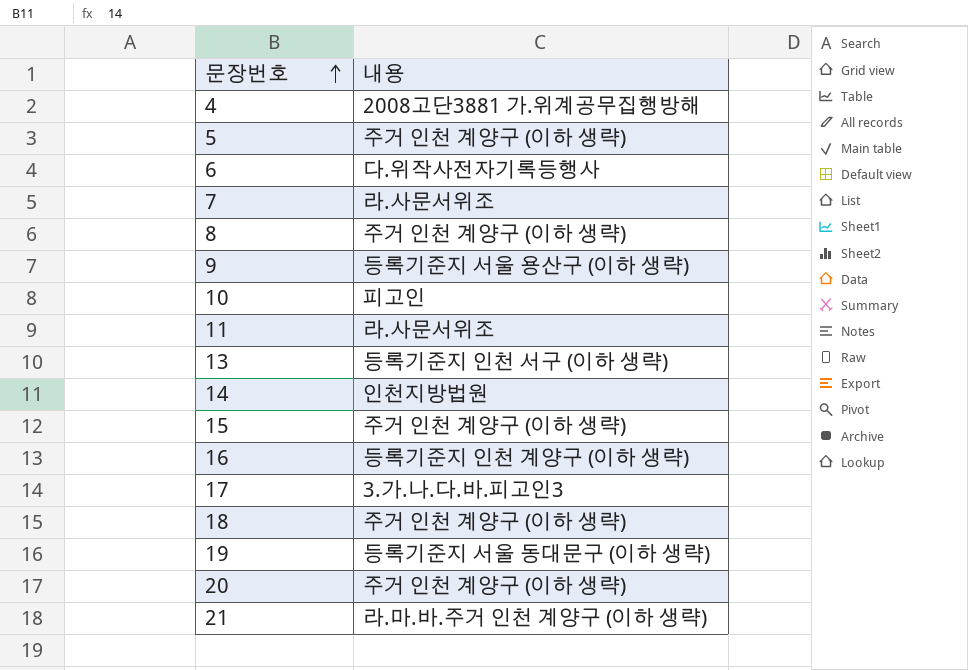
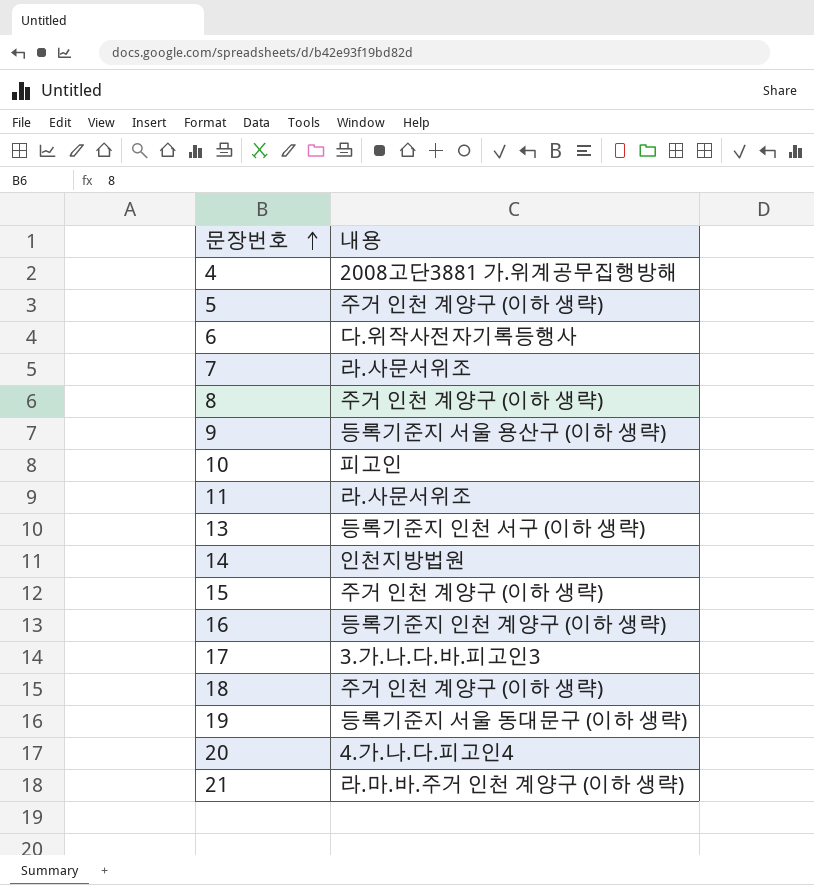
20 | 내용: 주거 인천 계양구 (이하 생략) -> 4.가.나.다.피고인4

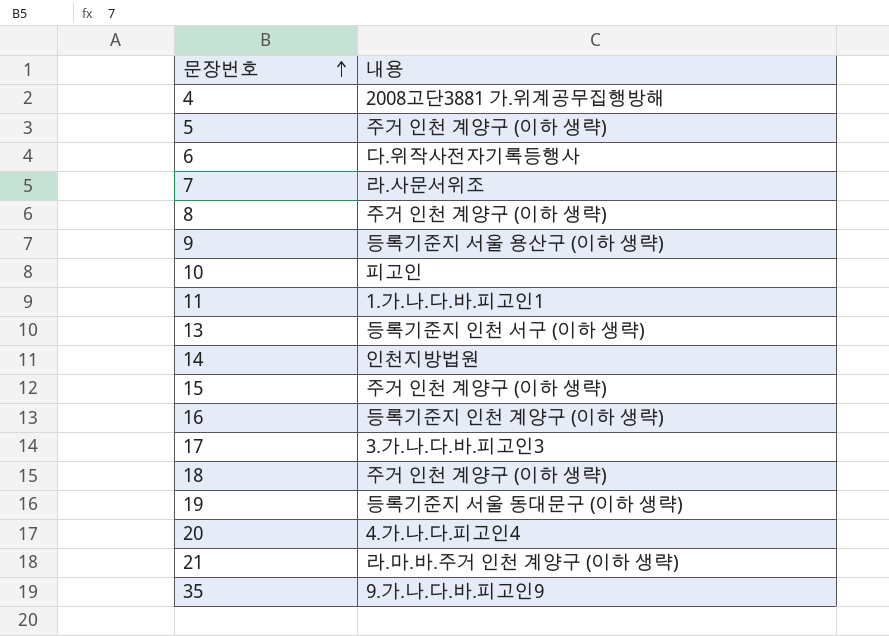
11 | 내용: 라.사문서위조 -> 1.가.나.다.바.피고인1
row 35: none -> 9.가.나.다.바.피고인9

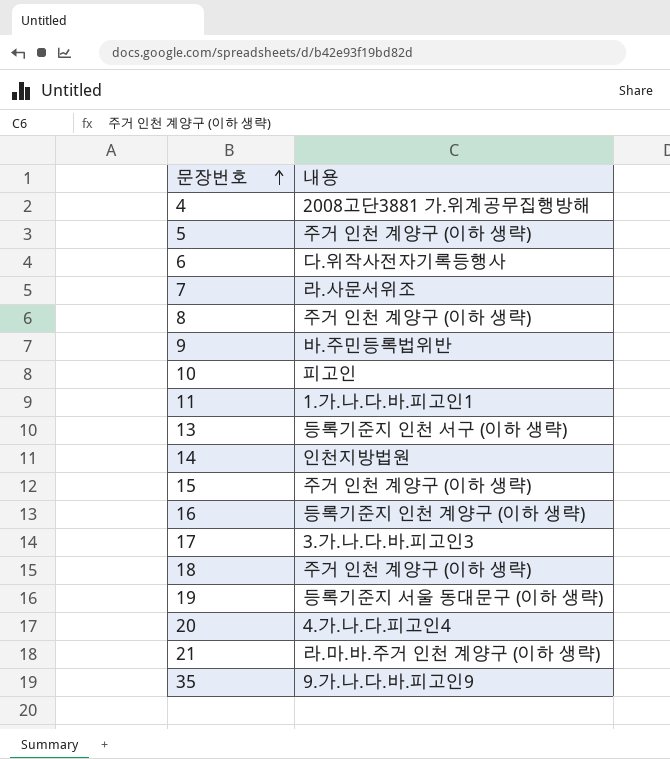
9 | 내용: 등록기준지 서울 용산구 (이하 생략) -> 바.주민등록법위반

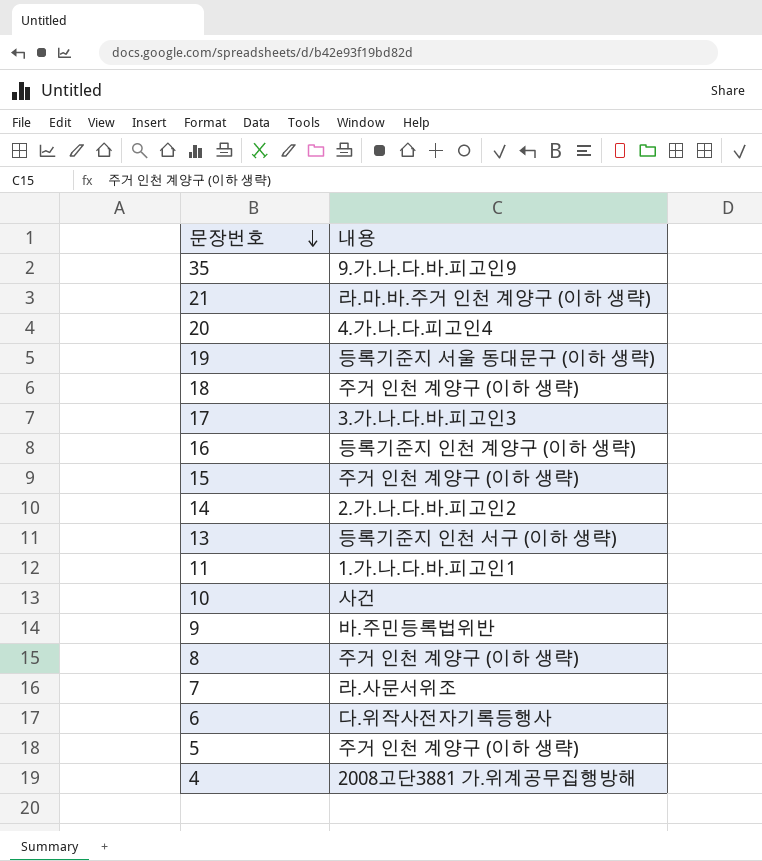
row order: 문장번호 ascending -> 문장번호 descending
14 | 내용: 인천지방법원 -> 2.가.나.다.바.피고인2
10 | 내용: 피고인 -> 사건

